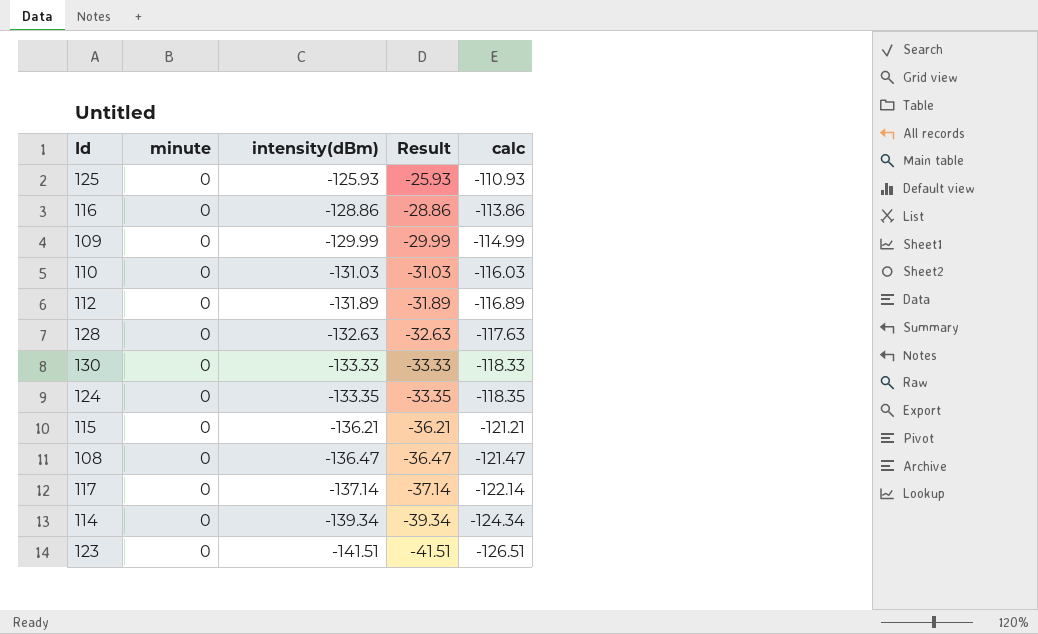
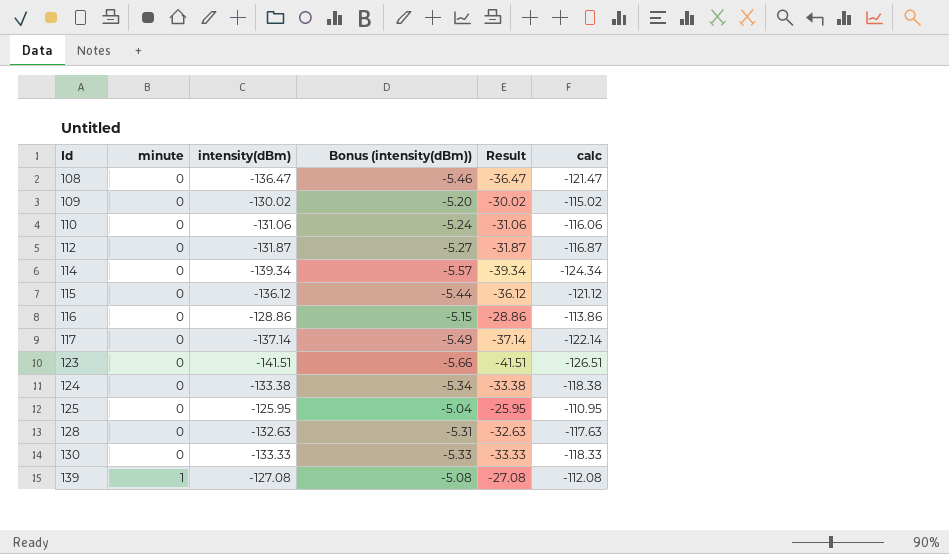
row order: intensity(dBm) descending -> Id ascending
column Bonus (intensity(dBm)) | formula: none -> [intensity(dBm)] * 0.04
109 | intensity(dBm): -129.99 -> -130.02
109 | Result: -29.99 -> -30.02
109 | calc: -114.99 -> -115.02
110 | intensity(dBm): -131.03 -> -131.06
110 | Result: -31.03 -> -31.06
110 | calc: -116.03 -> -116.06
112 | intensity(dBm): -131.89 -> -131.87
112 | Result: -31.89 -> -31.87
112 | calc: -116.89 -> -116.87
115 | intensity(dBm): -136.21 -> -136.12
115 | Result: -36.21 -> -36.12
115 | calc: -121.21 -> -121.12
124 | intensity(dBm): -133.35 -> -133.38
124 | Result: -33.35 -> -33.38
124 | calc: -118.35 -> -118.38
125 | intensity(dBm): -125.93 -> -125.95
125 | Result: -25.93 -> -25.95
125 | calc: -110.93 -> -110.95
row 139: none -> 1 | -127.08 | -5.08 | -27.08 | -112.08

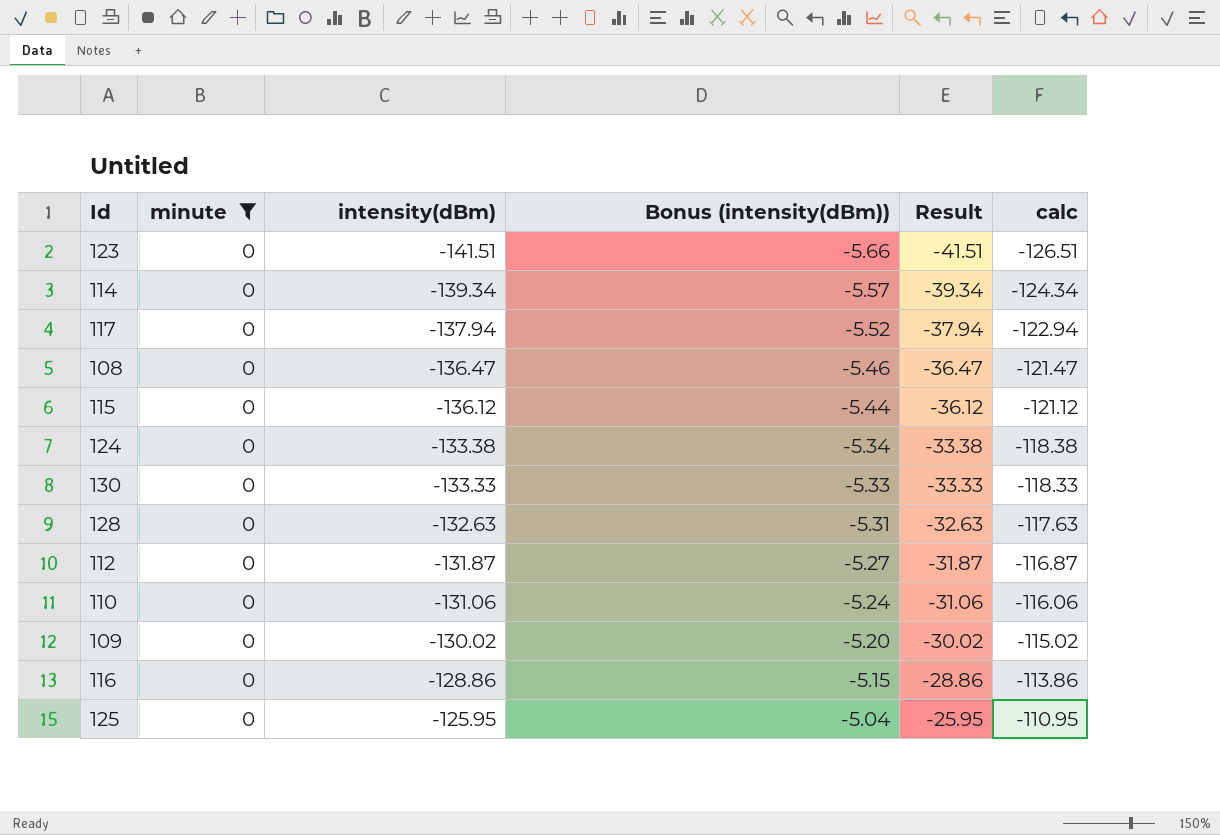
filter: none -> minute = 0
row order: Id ascending -> intensity(dBm) ascending
117 | intensity(dBm): -137.14 -> -137.94
117 | Bonus (intensity(dBm)): -5.49 -> -5.52
117 | Result: -37.14 -> -37.94
117 | calc: -122.14 -> -122.94

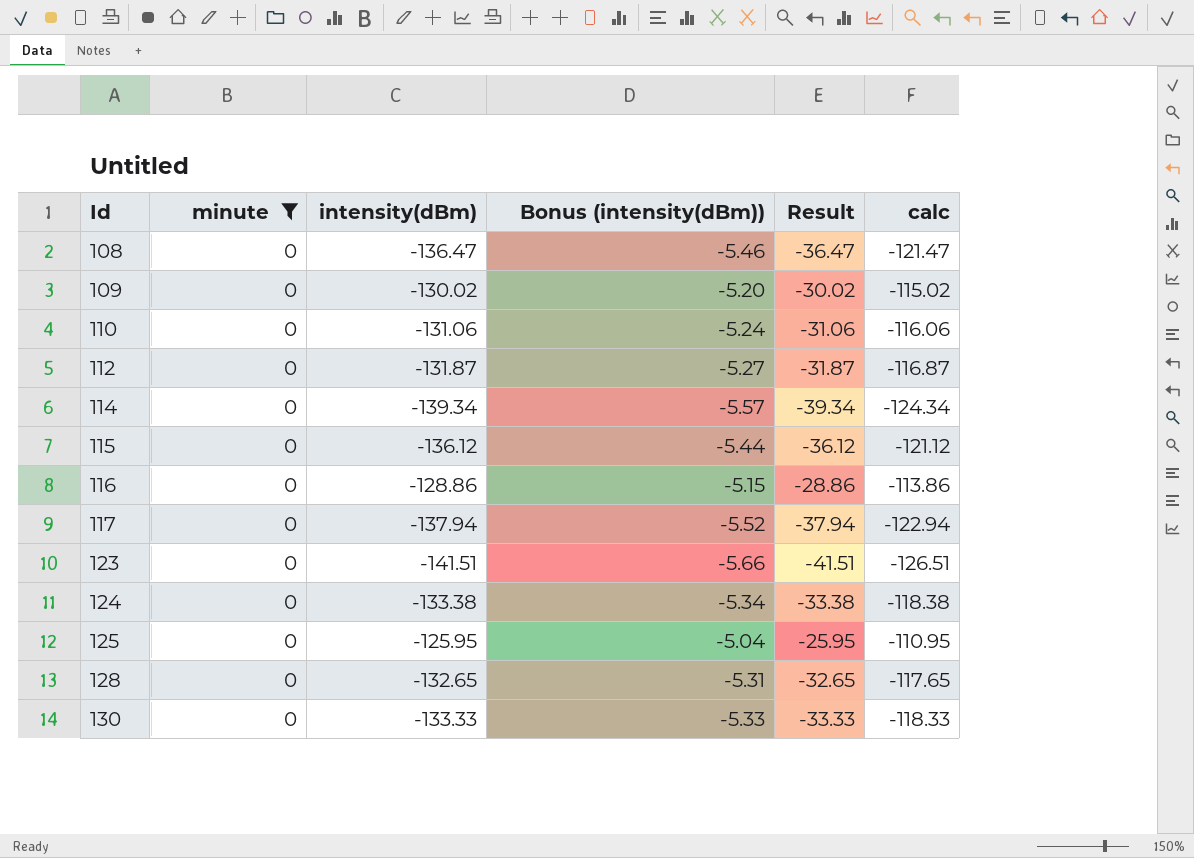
row order: intensity(dBm) ascending -> Id ascending
128 | intensity(dBm): -132.63 -> -132.65
128 | Result: -32.63 -> -32.65
128 | calc: -117.63 -> -117.65

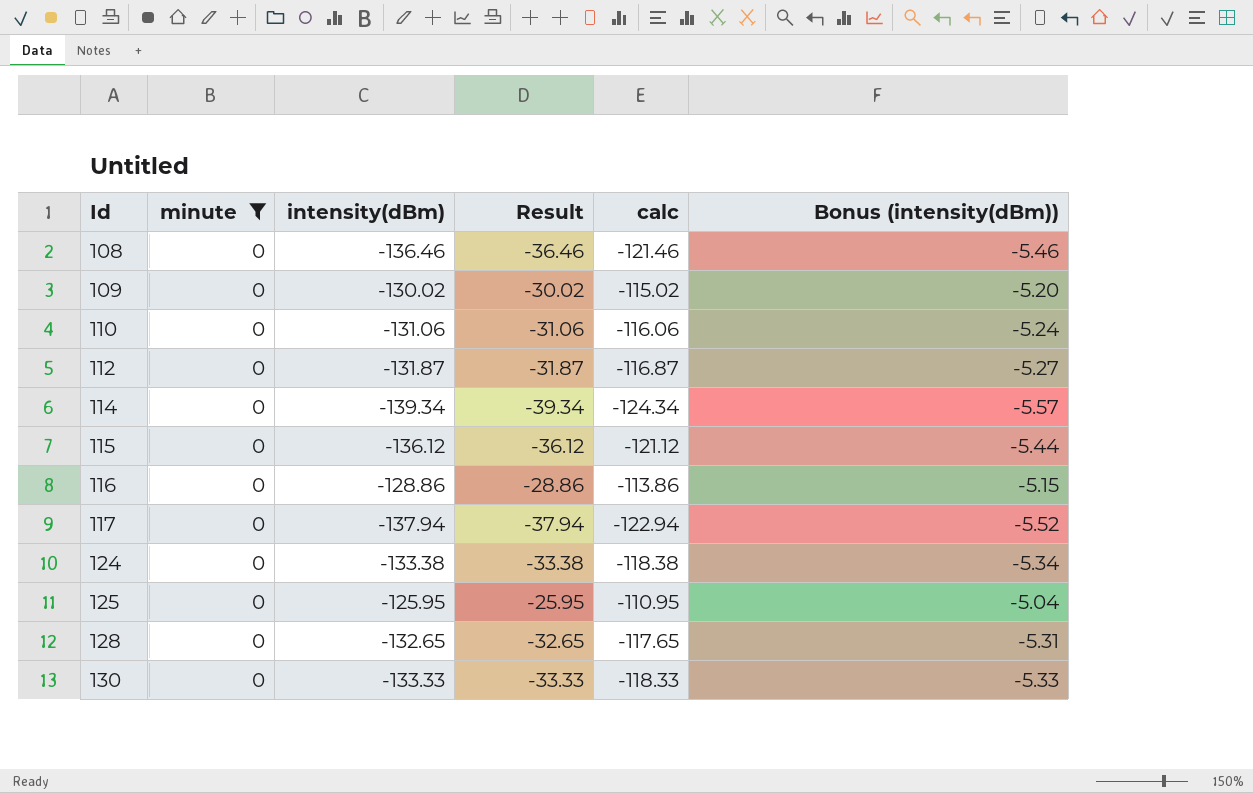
column Bonus (intensity(dBm)) | position: 4 -> 6
row 123: 0 | -141.51 | -5.66 | -41.51 | -126.51 -> none
108 | intensity(dBm): -136.47 -> -136.46
108 | Result: -36.47 -> -36.46
108 | calc: -121.47 -> -121.46

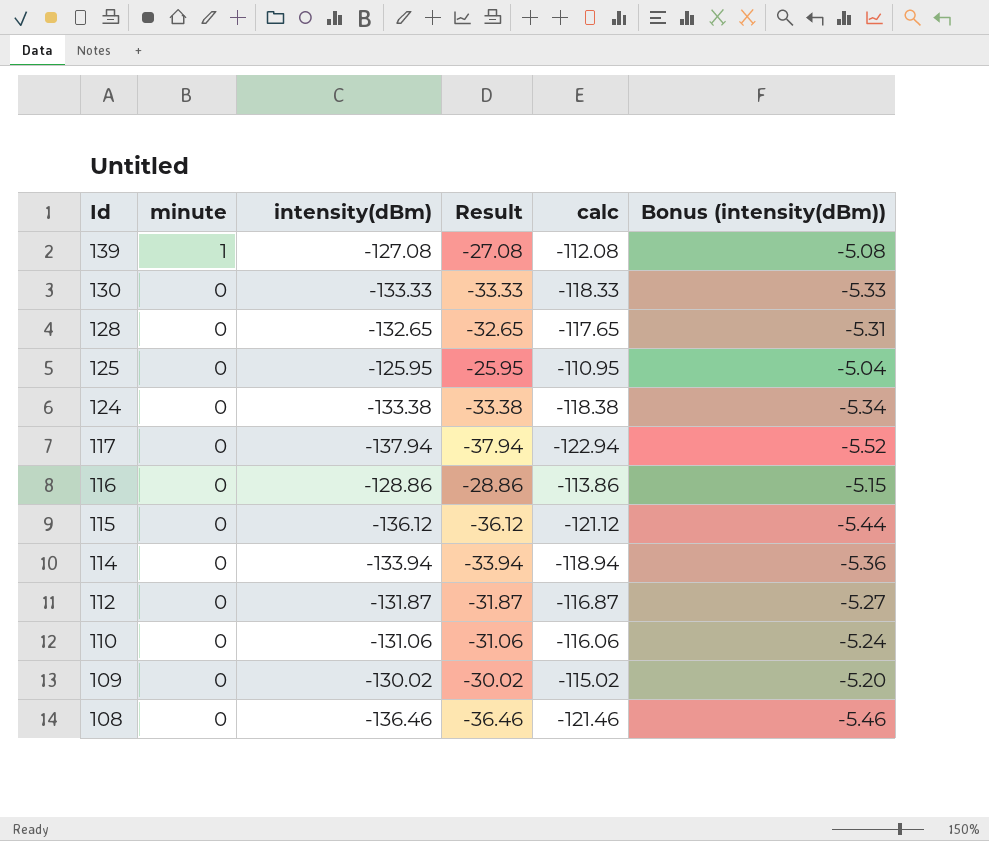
filter: minute = 0 -> none
row order: Id ascending -> Id descending
114 | intensity(dBm): -139.34 -> -133.94
114 | Result: -39.34 -> -33.94
114 | calc: -124.34 -> -118.94
114 | Bonus (intensity(dBm)): -5.57 -> -5.36

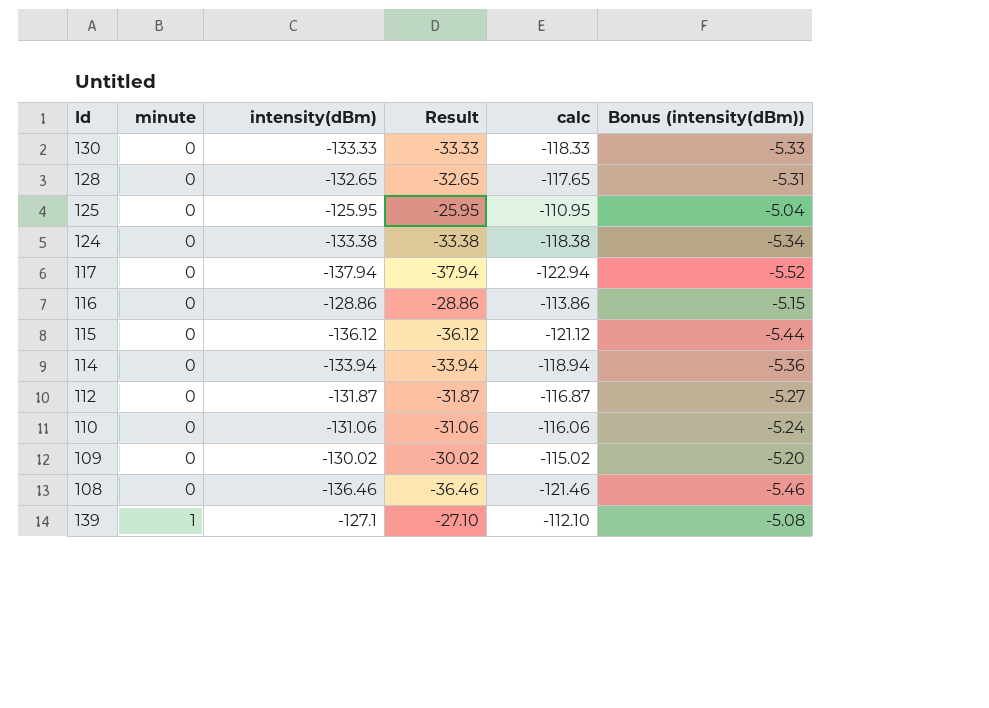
row order: Id descending -> minute ascending
139 | intensity(dBm): -127.08 -> -127.1
139 | Result: -27.08 -> -27.10
139 | calc: -112.08 -> -112.10

